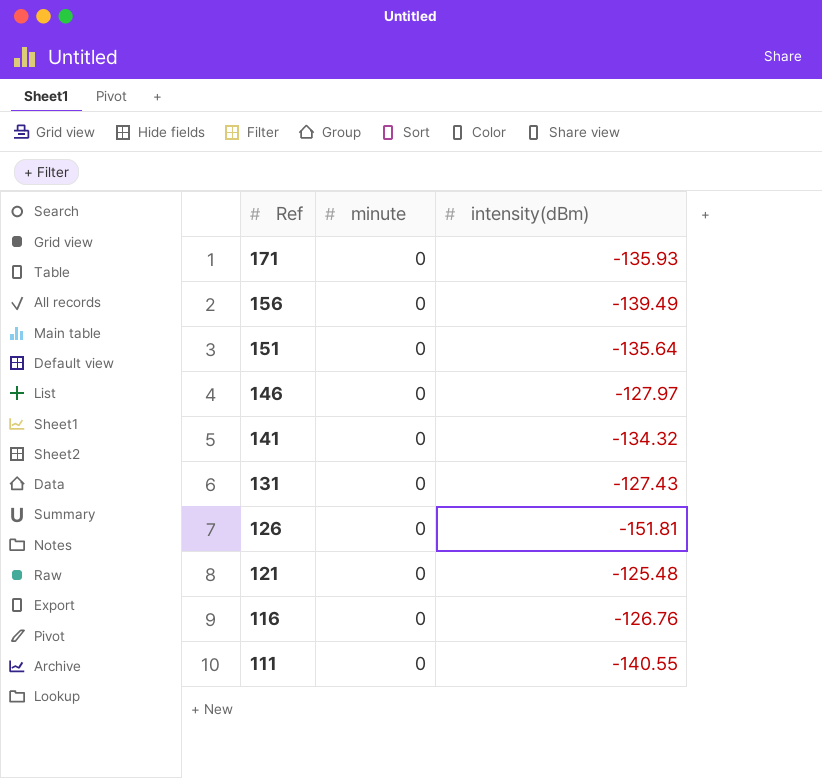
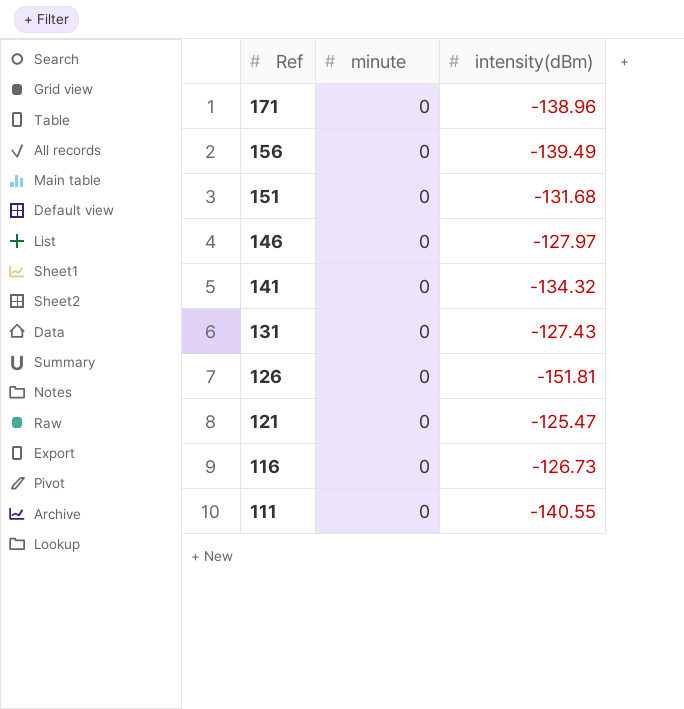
171 | intensity(dBm): -135.93 -> -138.96
151 | intensity(dBm): -135.64 -> -131.68
121 | intensity(dBm): -125.48 -> -125.47
116 | intensity(dBm): -126.76 -> -126.73

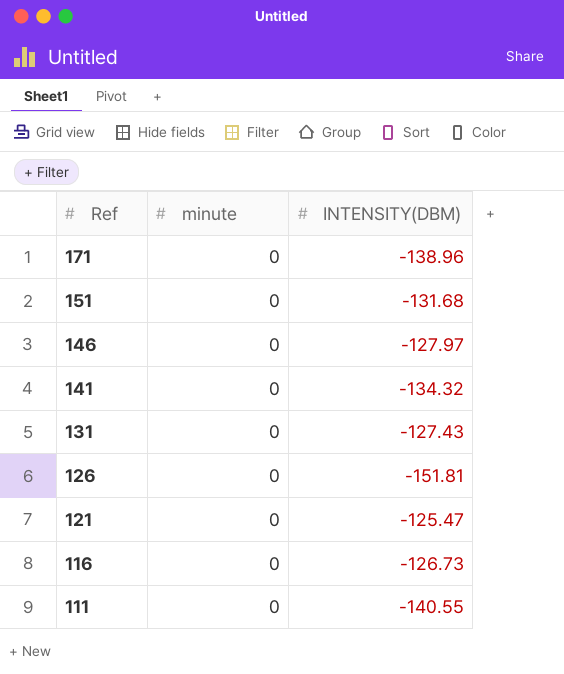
column name: intensity(dBm) -> INTENSITY(DBM)
row 156: 0 | -139.49 -> none

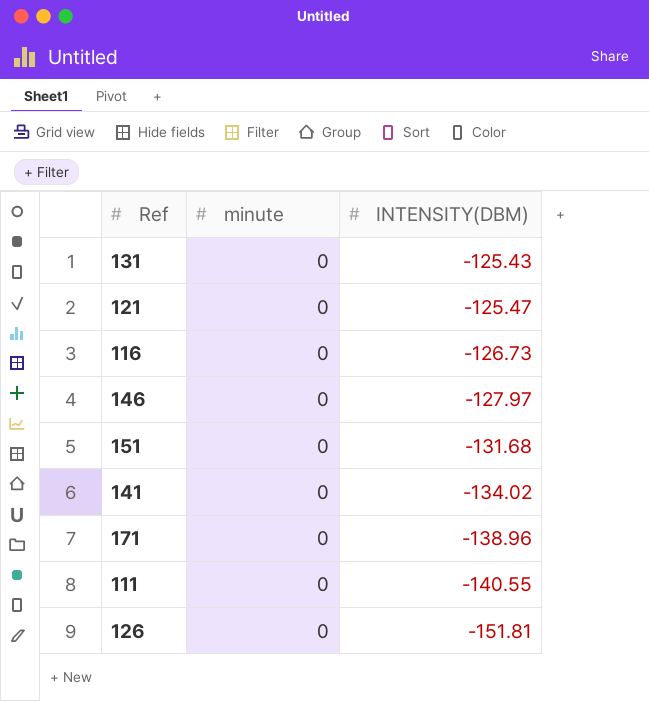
row order: Ref descending -> INTENSITY(DBM) descending
131 | INTENSITY(DBM): -127.43 -> -125.43
141 | INTENSITY(DBM): -134.32 -> -134.02

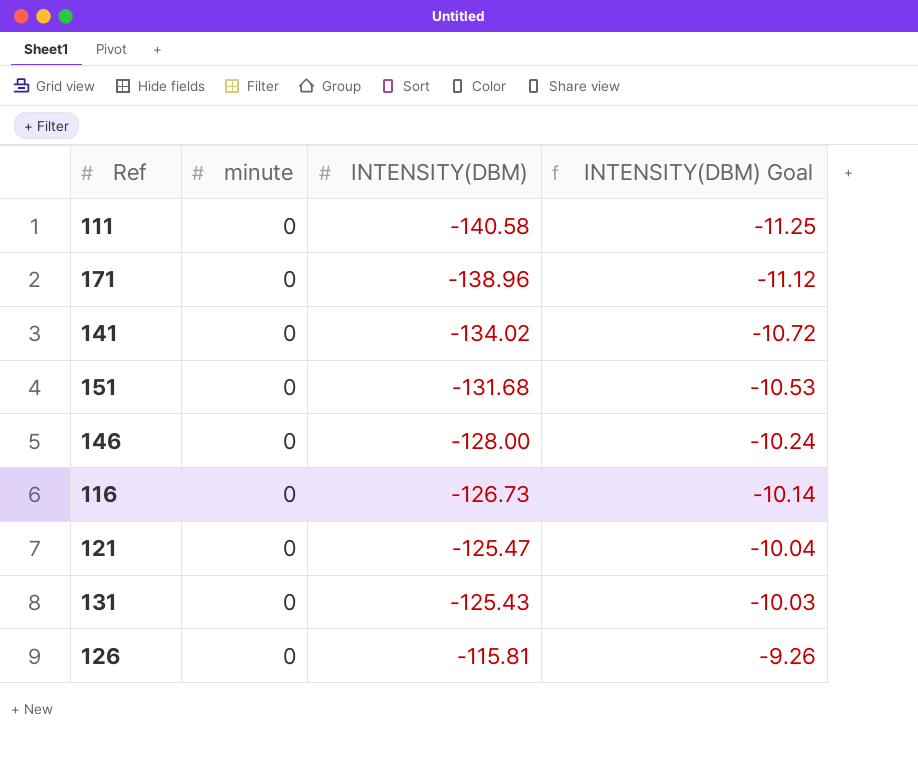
row order: INTENSITY(DBM) descending -> INTENSITY(DBM) ascending
column INTENSITY(DBM) Goal | formula: none -> [INTENSITY(DBM)] * 0.08
111 | INTENSITY(DBM): -140.55 -> -140.58
146 | INTENSITY(DBM): -127.97 -> -128.00
126 | INTENSITY(DBM): -151.81 -> -115.81

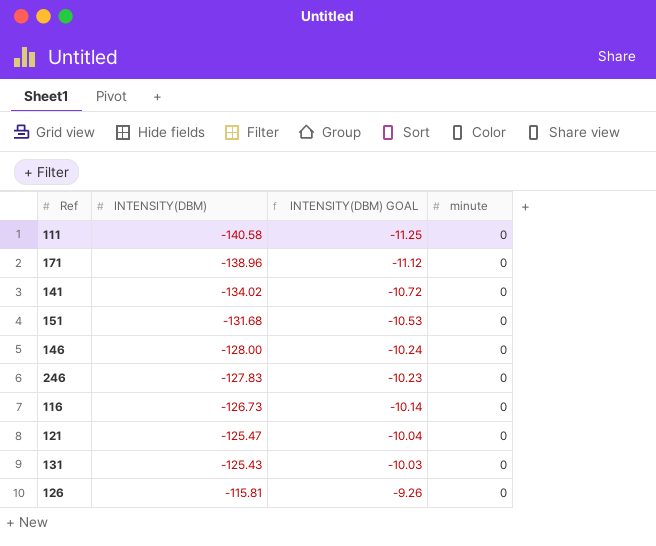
column name: INTENSITY(DBM) Goal -> INTENSITY(DBM) GOAL
column minute | position: 2 -> 4
row 246: none -> -127.83 | -10.23 | 0

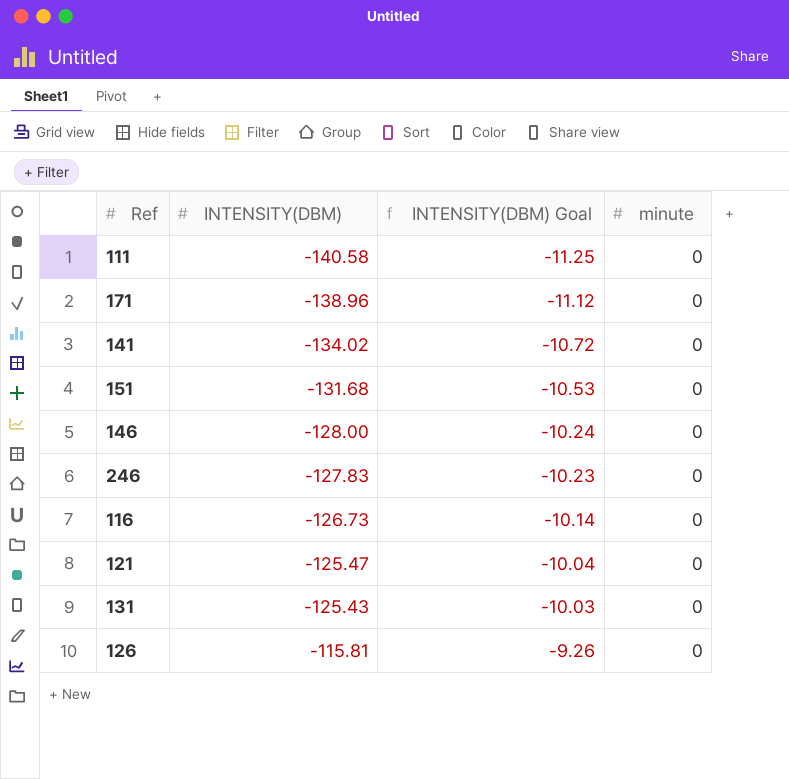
column name: INTENSITY(DBM) GOAL -> INTENSITY(DBM) Goal

